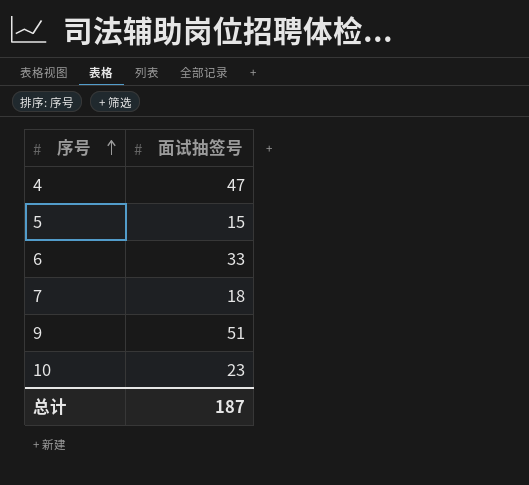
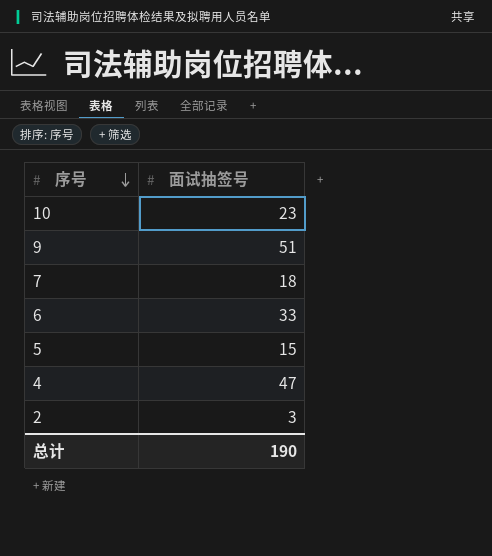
row order: 序号 ascending -> 序号 descending
row 2: none -> 3
总计 | 面试抽签号: 187 -> 190

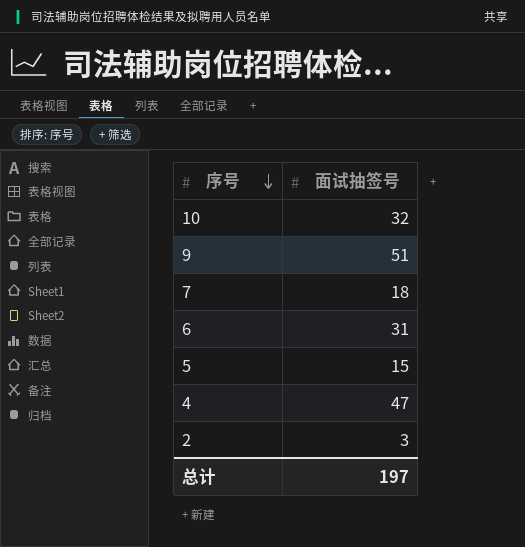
10 | 面试抽签号: 23 -> 32
6 | 面试抽签号: 33 -> 31
总计 | 面试抽签号: 190 -> 197

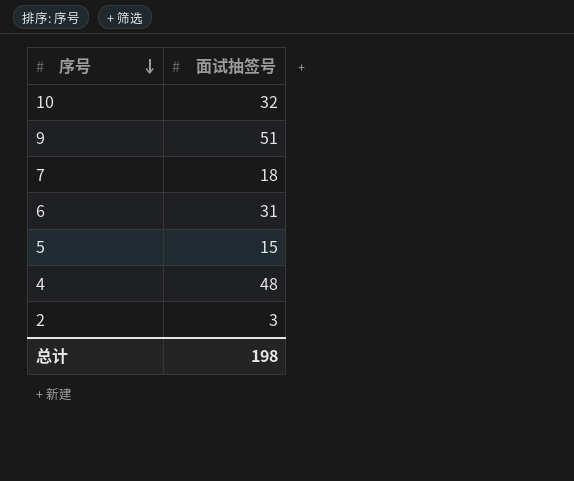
4 | 面试抽签号: 47 -> 48
总计 | 面试抽签号: 197 -> 198

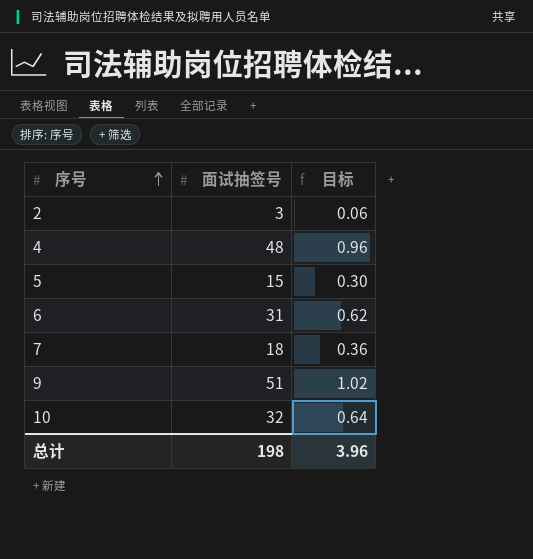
row order: 序号 descending -> 序号 ascending
column 目标 | formula: none -> [面试抽签号] * 0.02

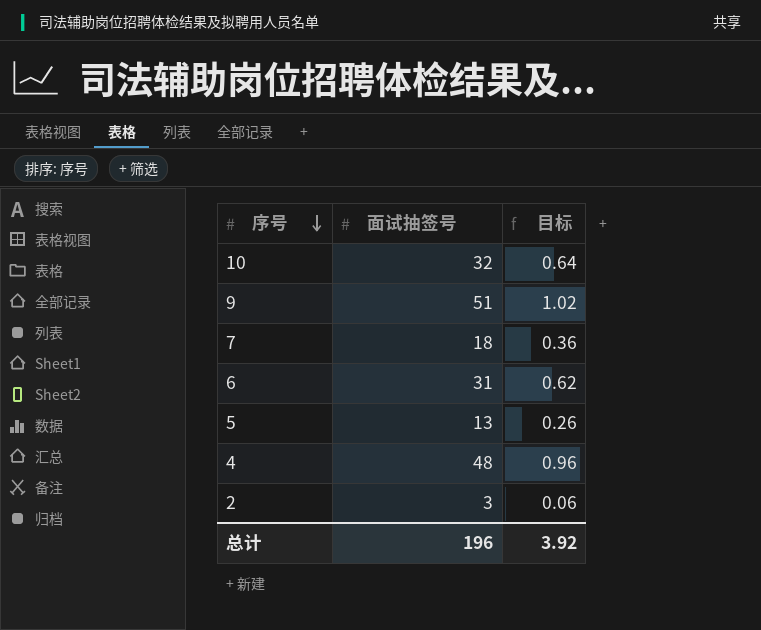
row order: 序号 ascending -> 序号 descending
5 | 面试抽签号: 15 -> 13
5 | 目标: 0.30 -> 0.26
总计 | 面试抽签号: 198 -> 196
总计 | 目标: 3.96 -> 3.92

